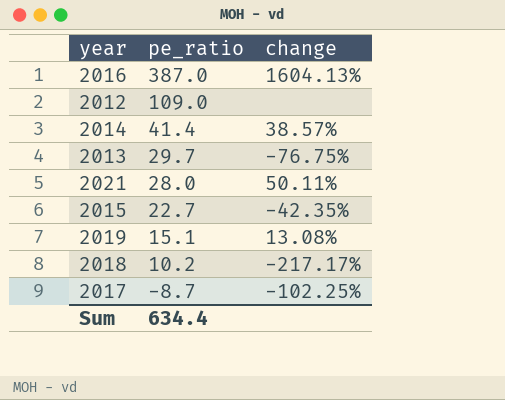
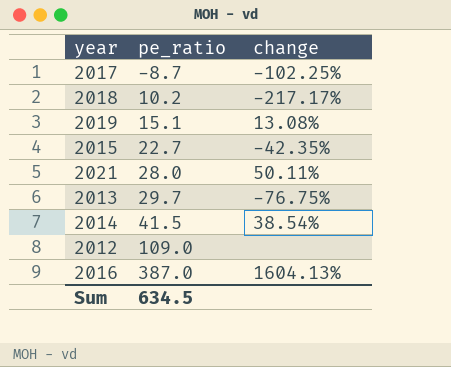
row order: pe_ratio descending -> pe_ratio ascending
2014 | pe_ratio: 41.4 -> 41.5
2014 | change: 38.57% -> 38.54%
Sum | pe_ratio: 634.4 -> 634.5

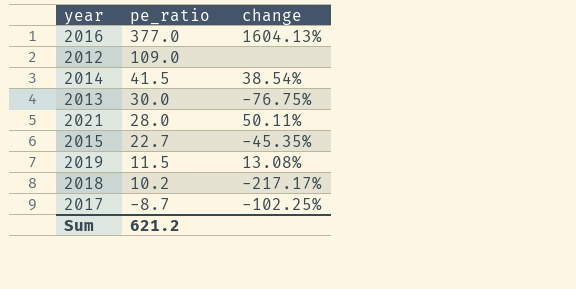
row order: pe_ratio ascending -> pe_ratio descending
2016 | pe_ratio: 387.0 -> 377.0
2013 | pe_ratio: 29.7 -> 30.0
2015 | change: -42.35% -> -45.35%
2019 | pe_ratio: 15.1 -> 11.5
Sum | pe_ratio: 634.5 -> 621.2

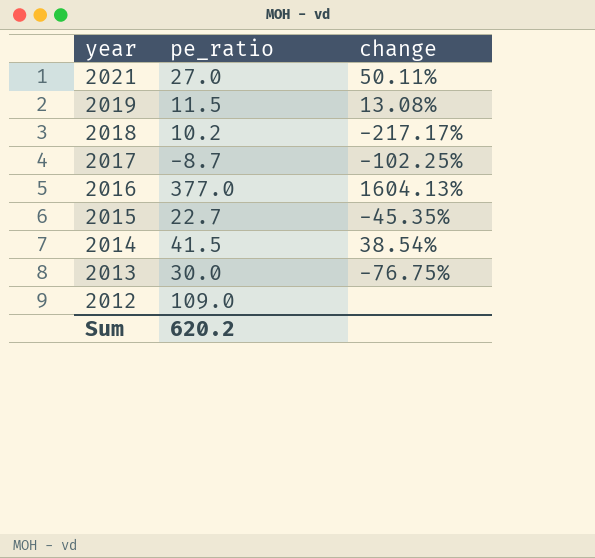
row order: pe_ratio descending -> year descending
2021 | pe_ratio: 28.0 -> 27.0
Sum | pe_ratio: 621.2 -> 620.2

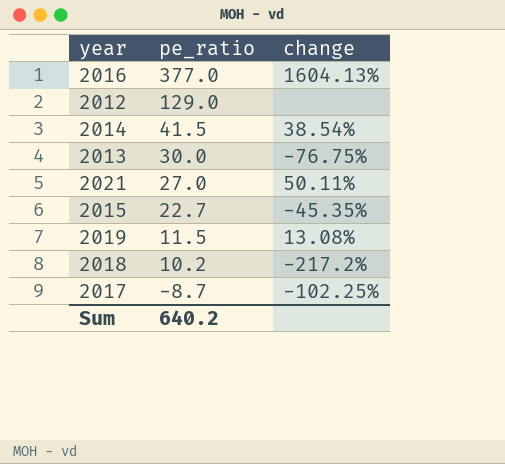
row order: year descending -> pe_ratio descending
2012 | pe_ratio: 109.0 -> 129.0
2018 | change: -217.17% -> -217.2%
Sum | pe_ratio: 620.2 -> 640.2

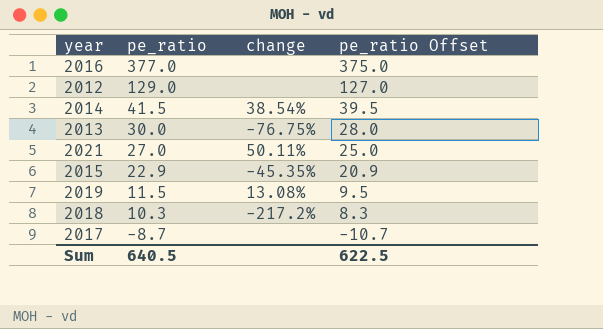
column pe_ratio Offset | formula: none -> [pe_ratio] - 2
2016 | change: 1604.13% -> none
2015 | pe_ratio: 22.7 -> 22.9
2018 | pe_ratio: 10.2 -> 10.3
2017 | change: -102.25% -> none
Sum | pe_ratio: 640.2 -> 640.5

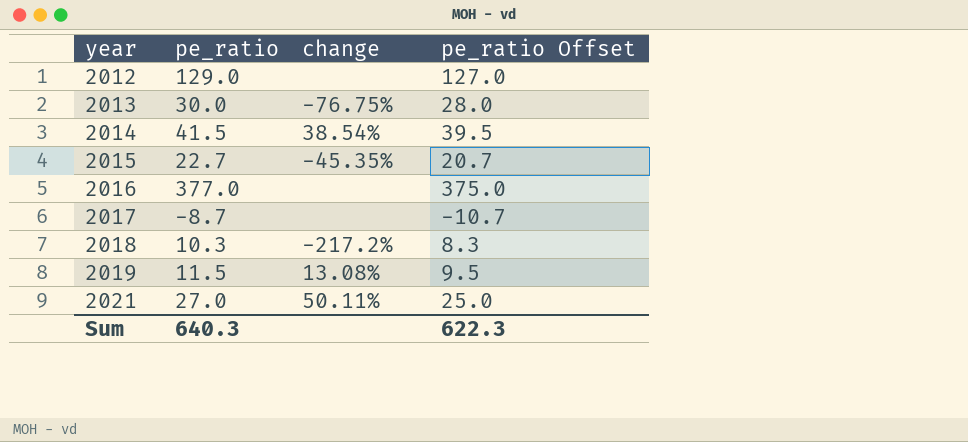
row order: pe_ratio descending -> year ascending
2015 | pe_ratio: 22.9 -> 22.7
2015 | pe_ratio Offset: 20.9 -> 20.7
Sum | pe_ratio: 640.5 -> 640.3
Sum | pe_ratio Offset: 622.5 -> 622.3

